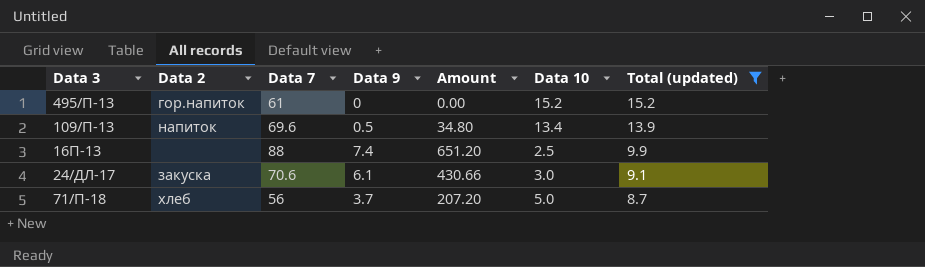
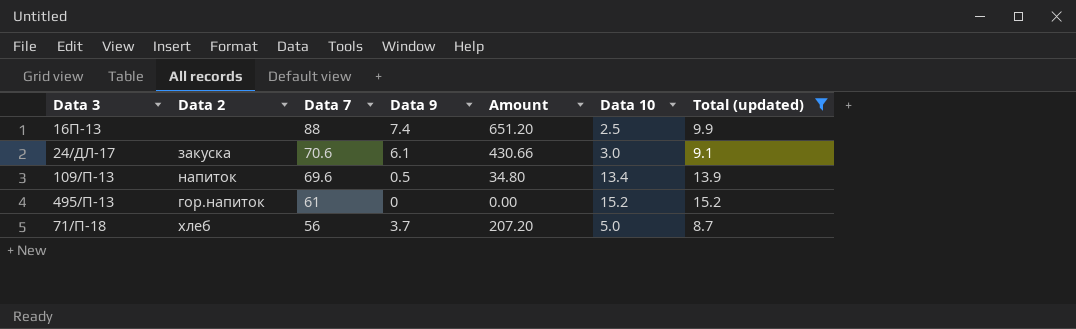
row order: Total (updated) descending -> Data 7 descending

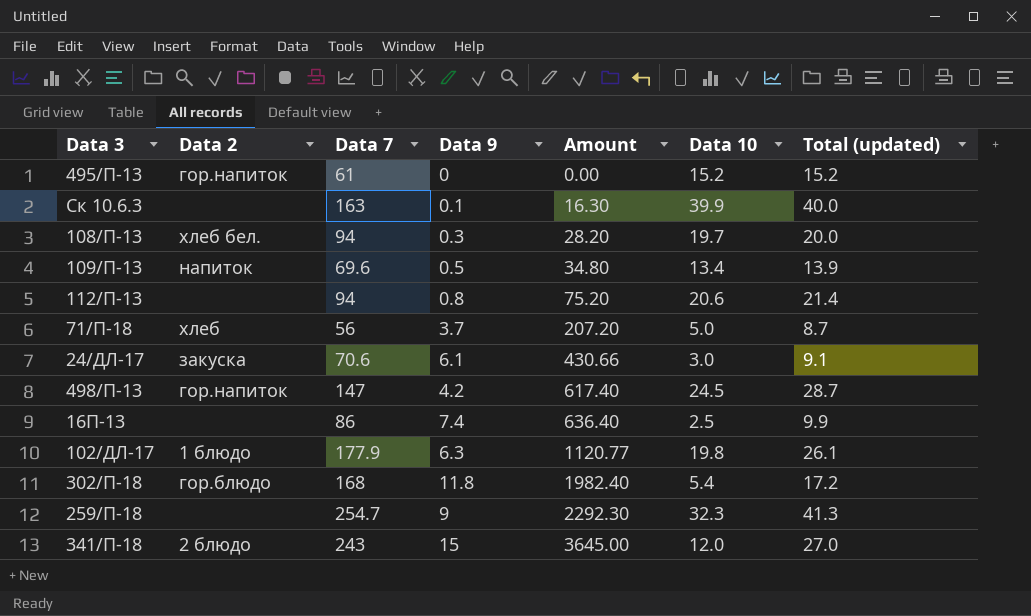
filter: Total (updated) <= 15.2 -> none
row order: Data 7 descending -> Amount ascending
16П-13 | Data 7: 88 -> 86
16П-13 | Amount: 651.20 -> 636.40

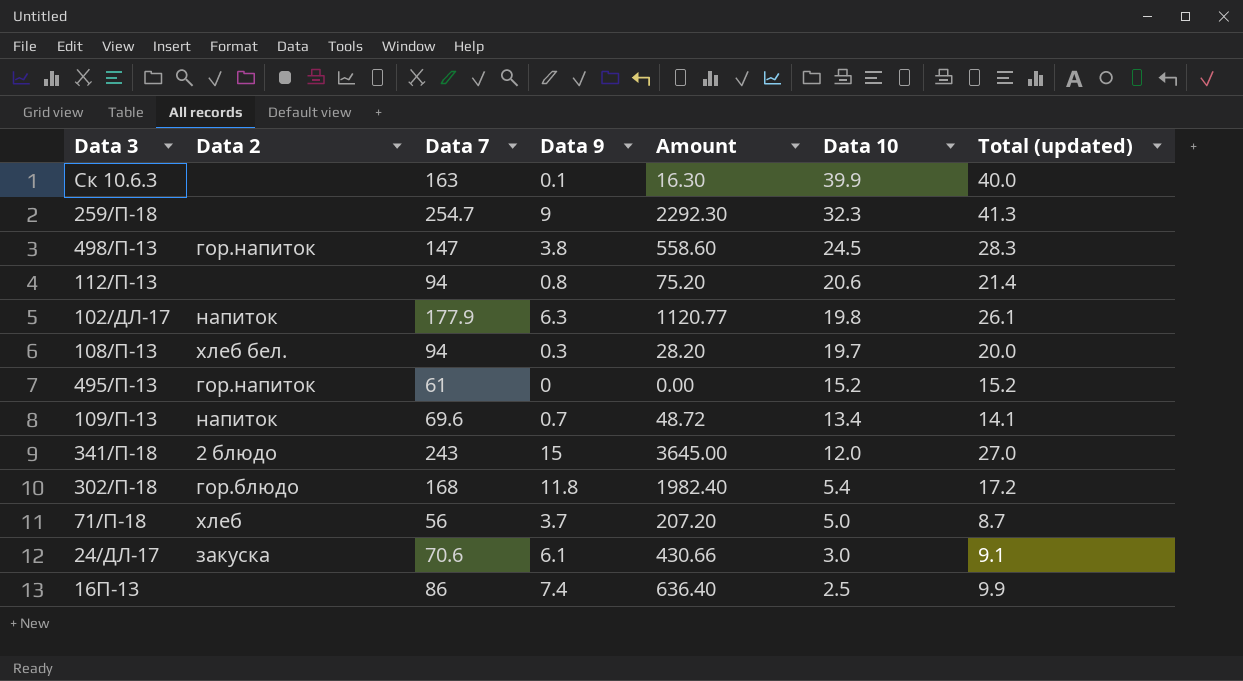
row order: Amount ascending -> Data 10 descending
498/П-13 | Data 9: 4.2 -> 3.8
498/П-13 | Amount: 617.40 -> 558.60
498/П-13 | Total (updated): 28.7 -> 28.3
102/ДЛ-17 | Data 2: 1 блюдо -> напиток
109/П-13 | Data 9: 0.5 -> 0.7
109/П-13 | Amount: 34.80 -> 48.72
109/П-13 | Total (updated): 13.9 -> 14.1

